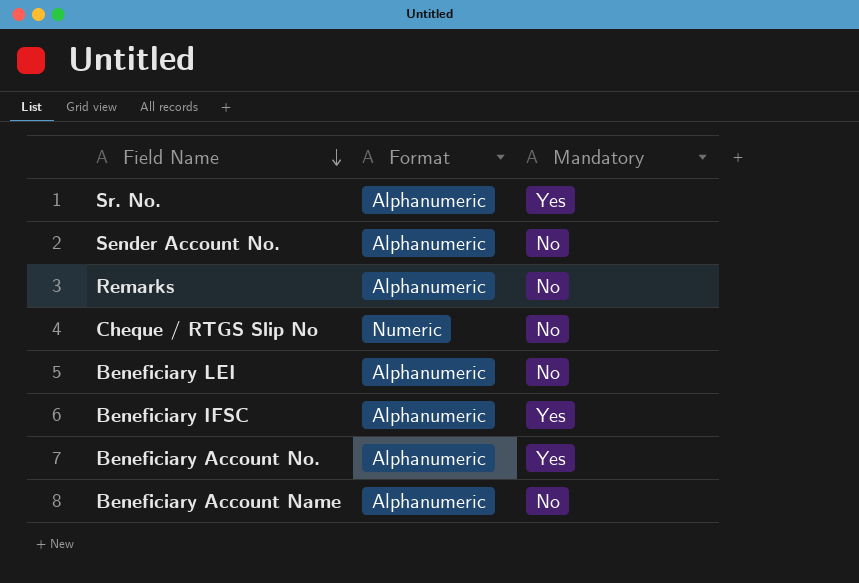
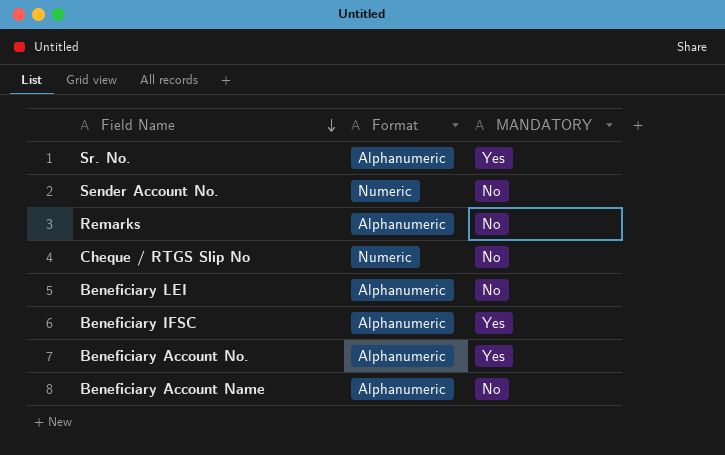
column name: Mandatory -> MANDATORY
Sender Account No. | Format: Alphanumeric -> Numeric

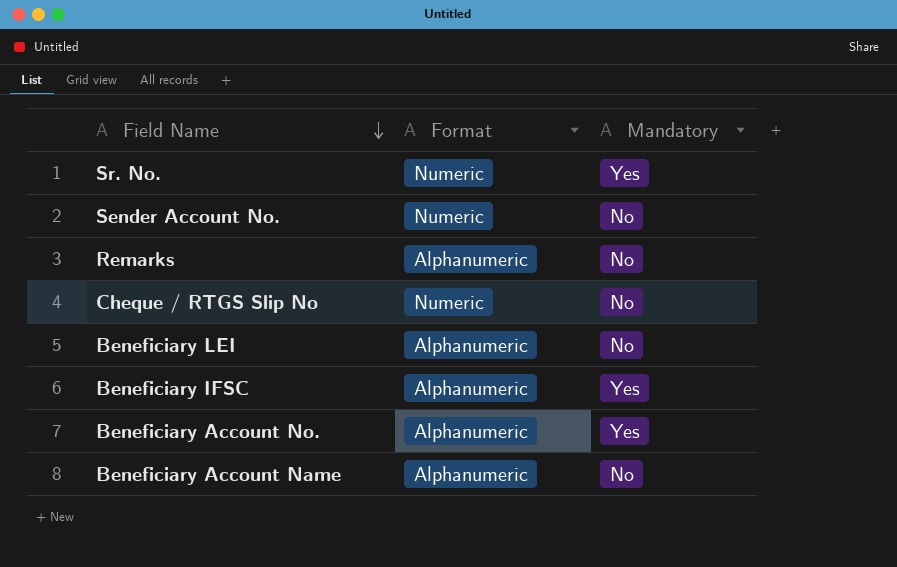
column name: MANDATORY -> Mandatory
Sr. No. | Format: Alphanumeric -> Numeric

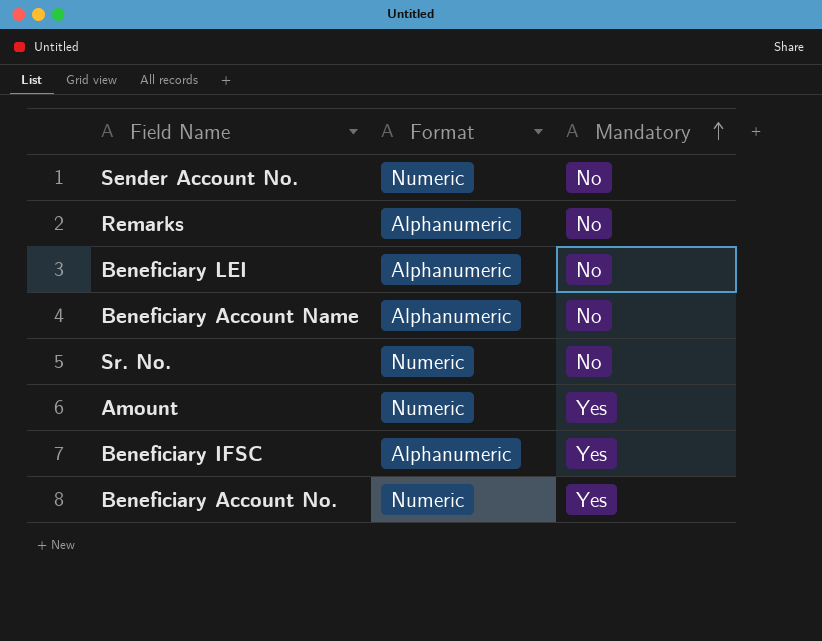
row order: Field Name descending -> Mandatory ascending
row Cheque / RTGS Slip No: Numeric | No -> none
Sr. No. | Mandatory: Yes -> No
row Amount: none -> Numeric | Yes
Beneficiary Account No. | Format: Alphanumeric -> Numeric

